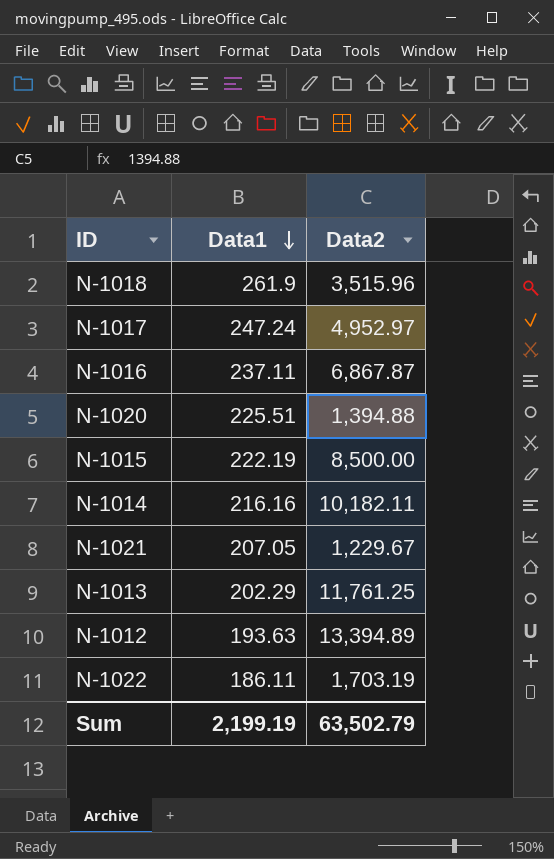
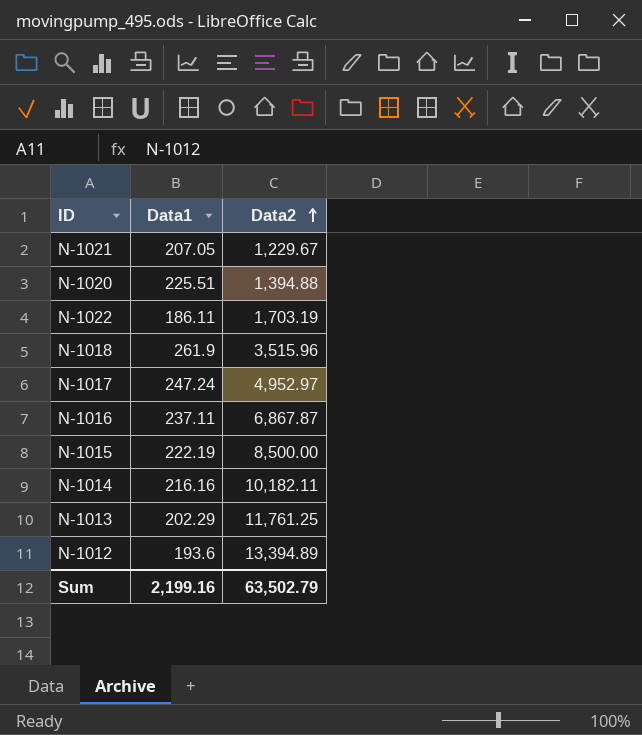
row order: Data1 descending -> Data2 ascending
N-1012 | Data1: 193.63 -> 193.6
Sum | Data1: 2,199.19 -> 2,199.16

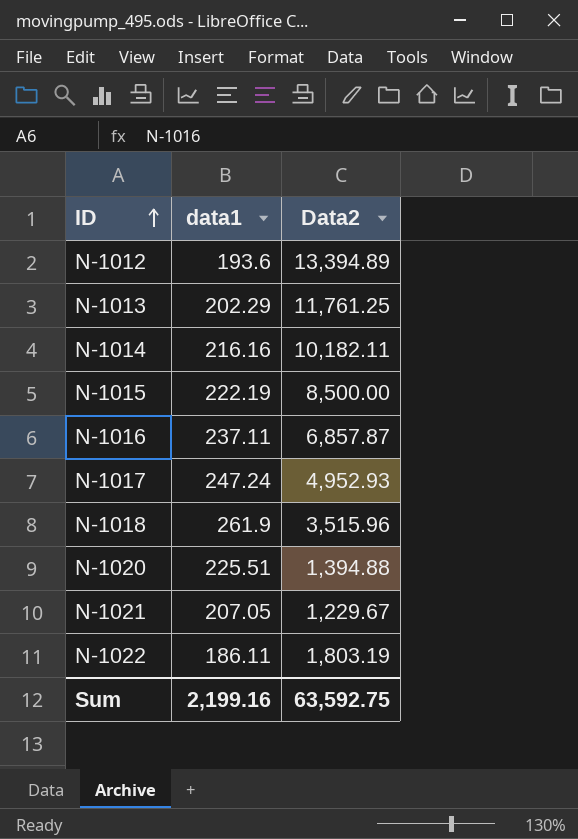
row order: Data2 ascending -> ID ascending
column name: Data1 -> data1
N-1016 | Data2: 6,867.87 -> 6,857.87
N-1017 | Data2: 4,952.97 -> 4,952.93
N-1022 | Data2: 1,703.19 -> 1,803.19
Sum | Data2: 63,502.79 -> 63,592.75

